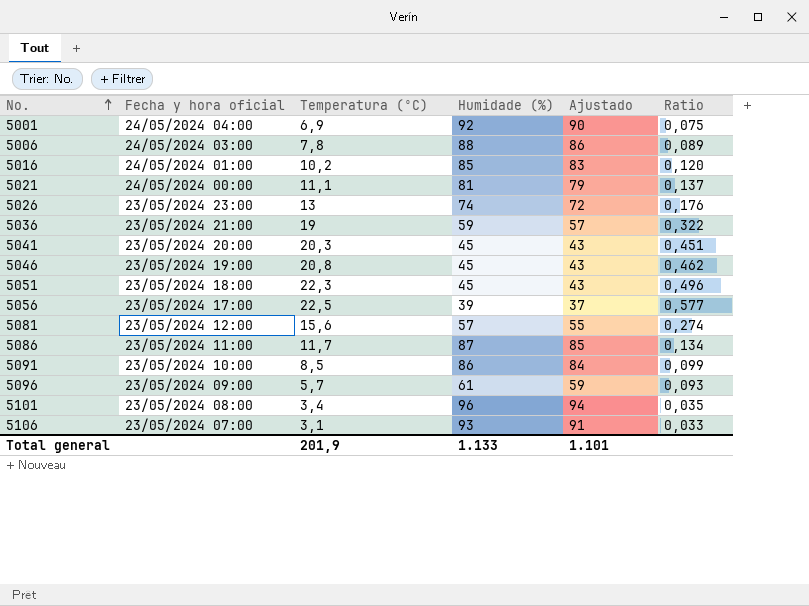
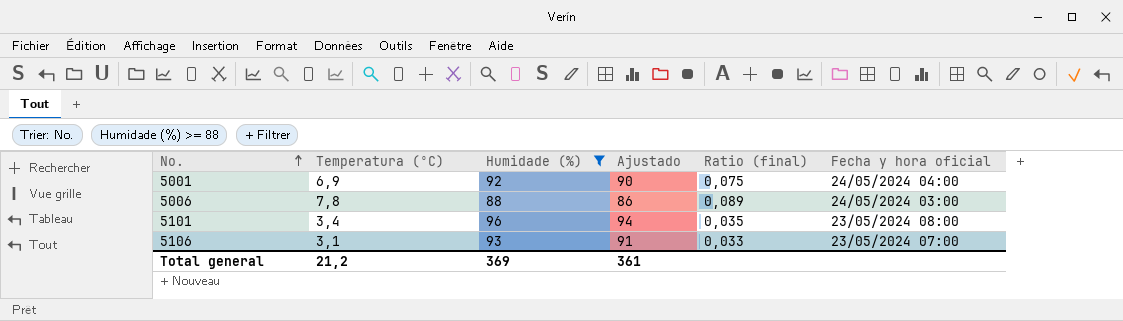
filter: none -> Humidade (%) >= 88
column name: Ratio -> Ratio (final)
column Fecha y hora oficial | position: 2 -> 6
Total general | Temperatura (ºC): 201,9 -> 21,2
Total general | Humidade (%): 1.133 -> 369
Total general | Ajustado: 1.101 -> 361

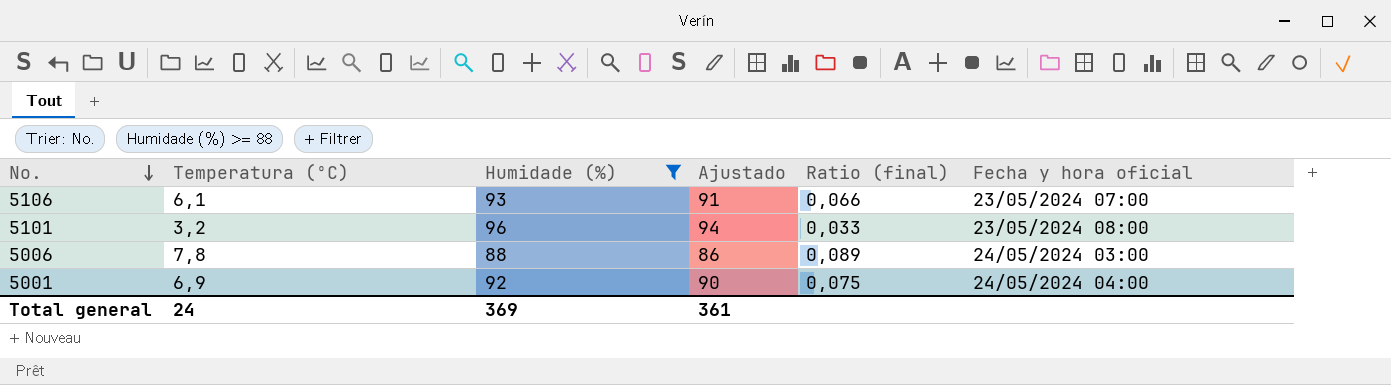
row order: No. ascending -> No. descending
5106 | Temperatura (ºC): 3,1 -> 6,1
5106 | Ratio (final): 0,033 -> 0,066
5101 | Temperatura (ºC): 3,4 -> 3,2
5101 | Ratio (final): 0,035 -> 0,033
Total general | Temperatura (ºC): 21,2 -> 24

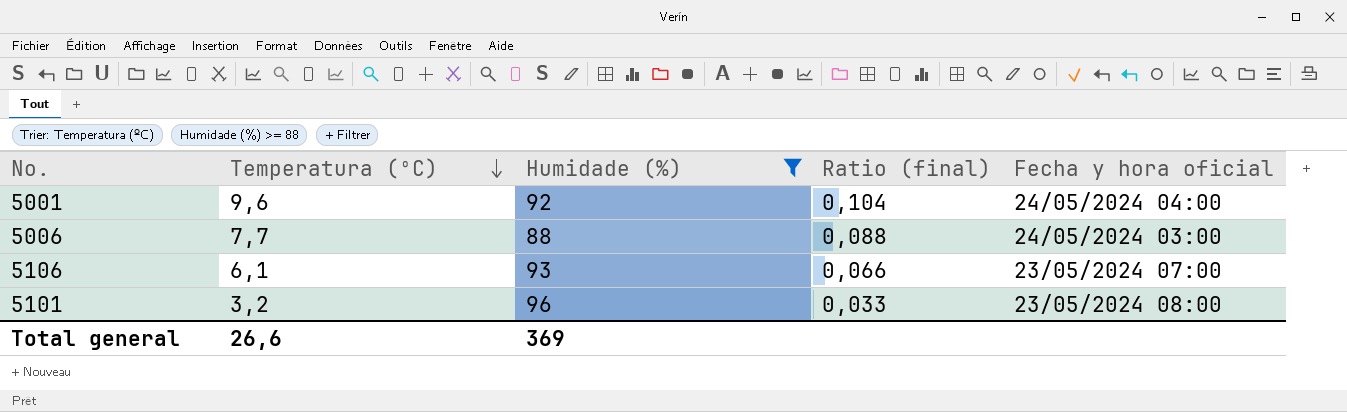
row order: No. descending -> Temperatura (ºC) descending
column Ajustado | formula: [Humidade (%)] - 2 -> none
5001 | Temperatura (ºC): 6,9 -> 9,6
5001 | Ratio (final): 0,075 -> 0,104
5006 | Temperatura (ºC): 7,8 -> 7,7
5006 | Ratio (final): 0,089 -> 0,088
Total general | Temperatura (ºC): 24 -> 26,6

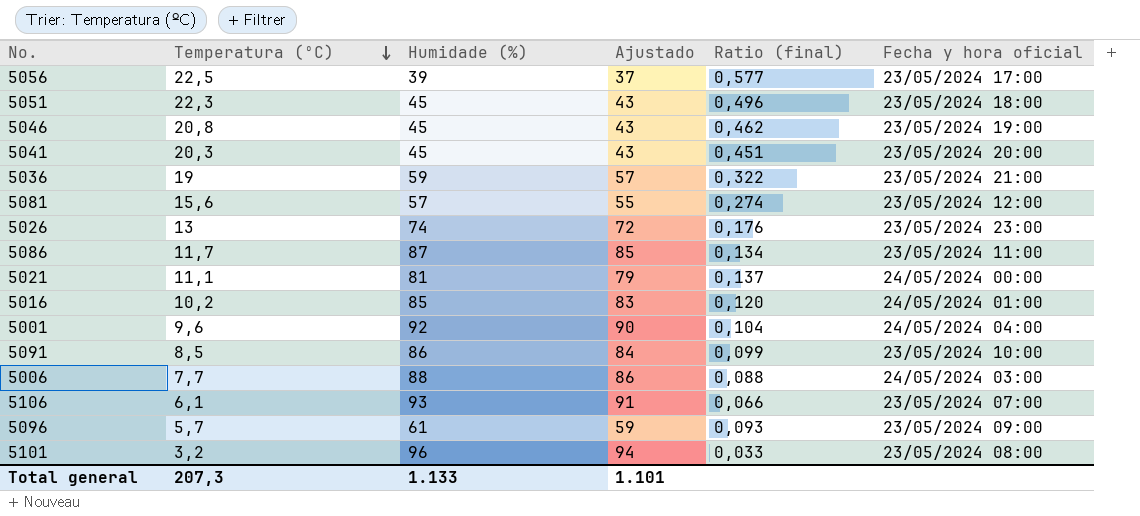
filter: Humidade (%) >= 88 -> none
column Ajustado | formula: none -> [Humidade (%)] - 2
Total general | Temperatura (ºC): 26,6 -> 207,3
Total general | Humidade (%): 369 -> 1.133

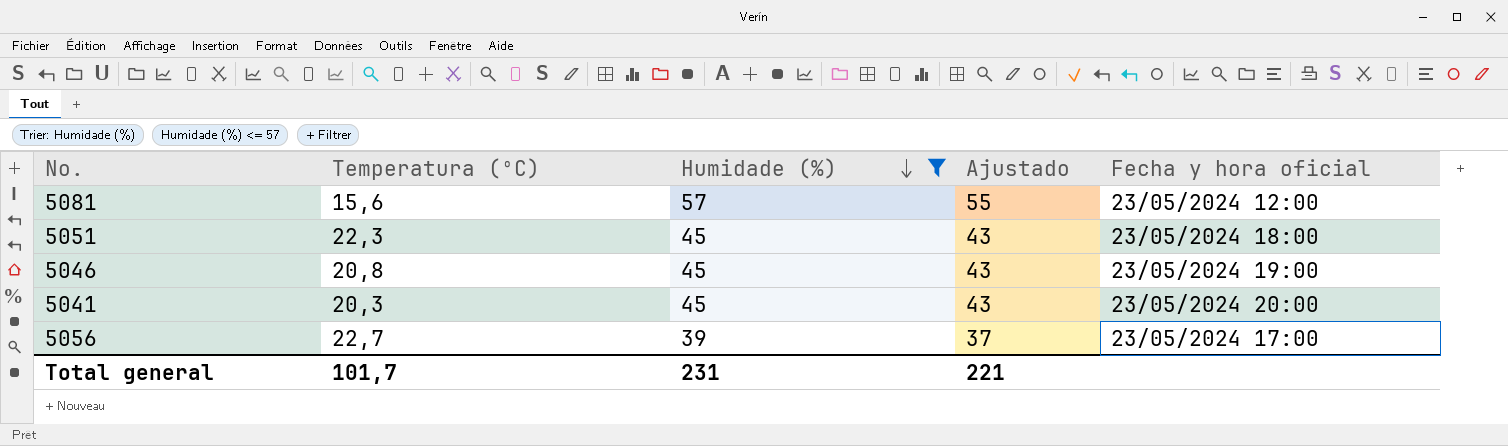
filter: none -> Humidade (%) <= 57
row order: Temperatura (ºC) descending -> Humidade (%) descending
column Ratio (final) | formula: [Temperatura (ºC)] / [Humidade (%)] -> none
5056 | Temperatura (ºC): 22,5 -> 22,7
Total general | Temperatura (ºC): 207,3 -> 101,7
Total general | Humidade (%): 1.133 -> 231
Total general | Ajustado: 1.101 -> 221

